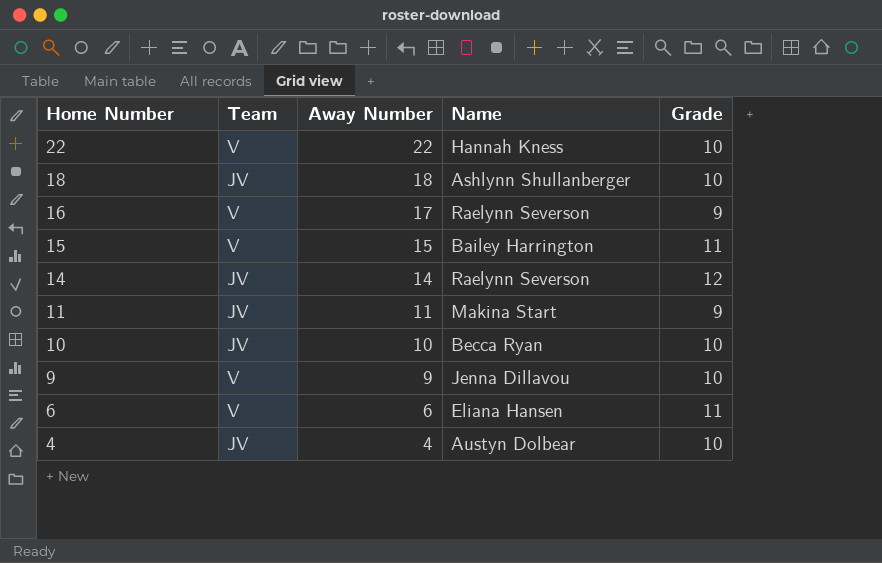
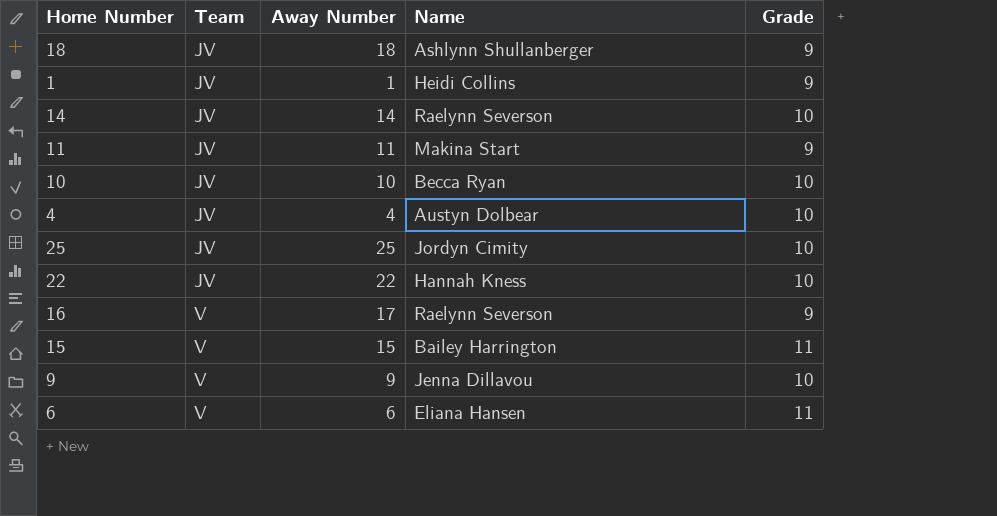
row order: Home Number descending -> Team ascending
18 | Grade: 10 -> 9
row 1: none -> JV | 1 | Heidi Collins | 9
14 | Grade: 12 -> 10
row 25: none -> JV | 25 | Jordyn Cimity | 10
22 | Team: V -> JV

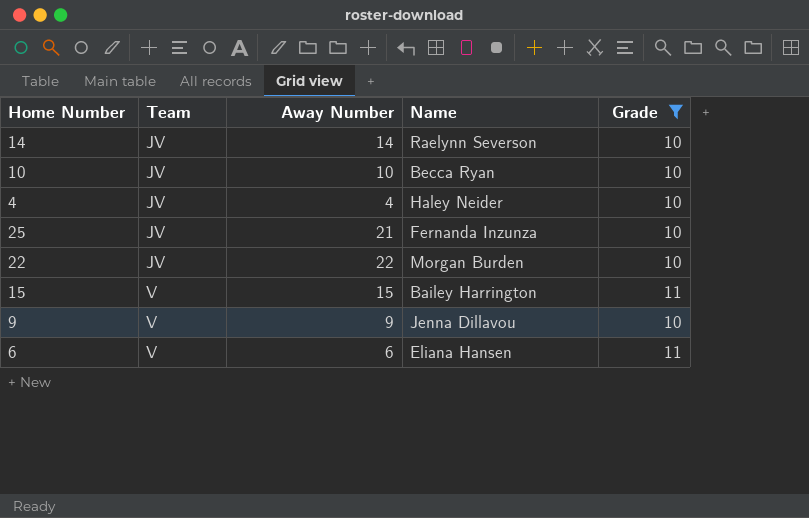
filter: none -> Grade != 9
4 | Name: Austyn Dolbear -> Haley Neider
25 | Away Number: 25 -> 21
25 | Name: Jordyn Cimity -> Fernanda Inzunza
22 | Name: Hannah Kness -> Morgan Burden

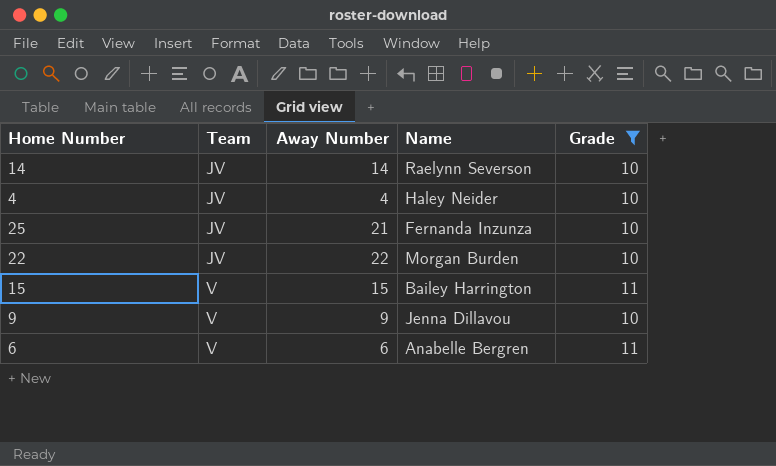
row 10: JV | 10 | Becca Ryan | 10 -> none
6 | Name: Eliana Hansen -> Anabelle Bergren

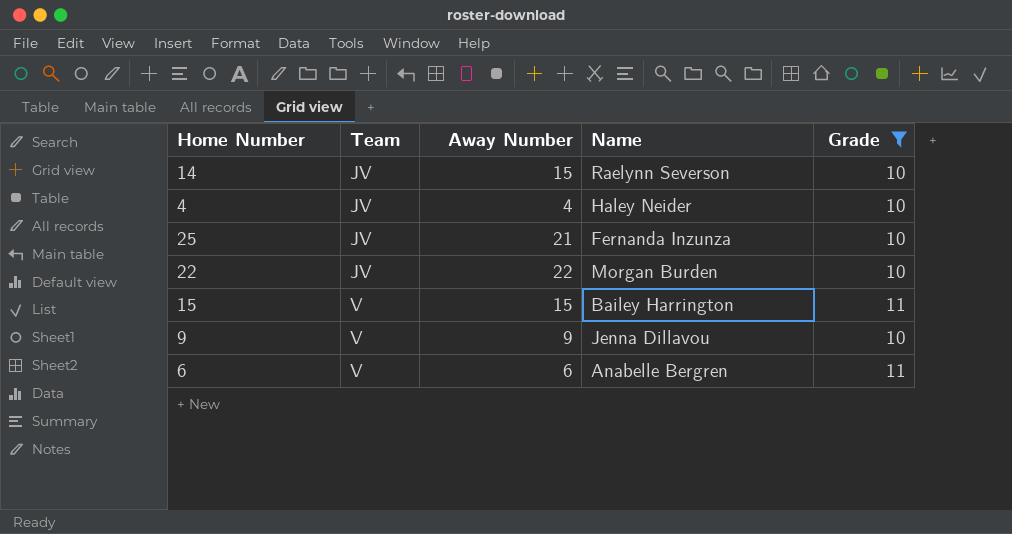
14 | Away Number: 14 -> 15

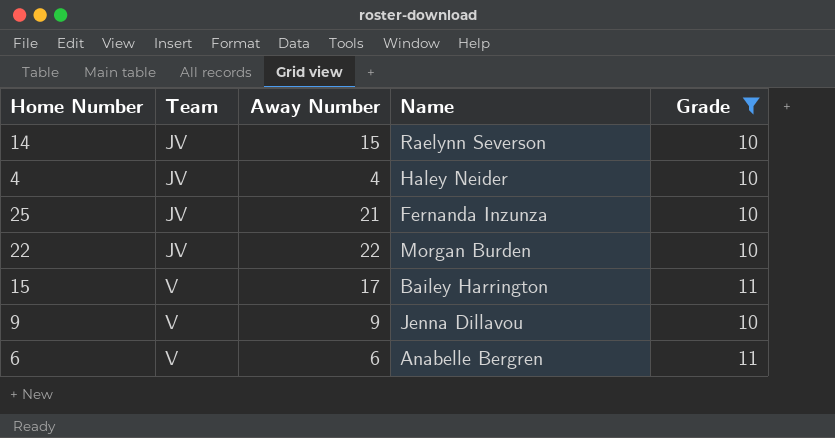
15 | Away Number: 15 -> 17

